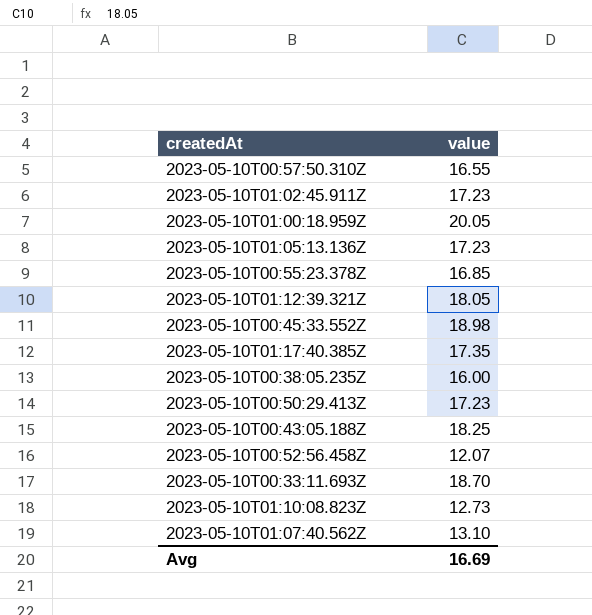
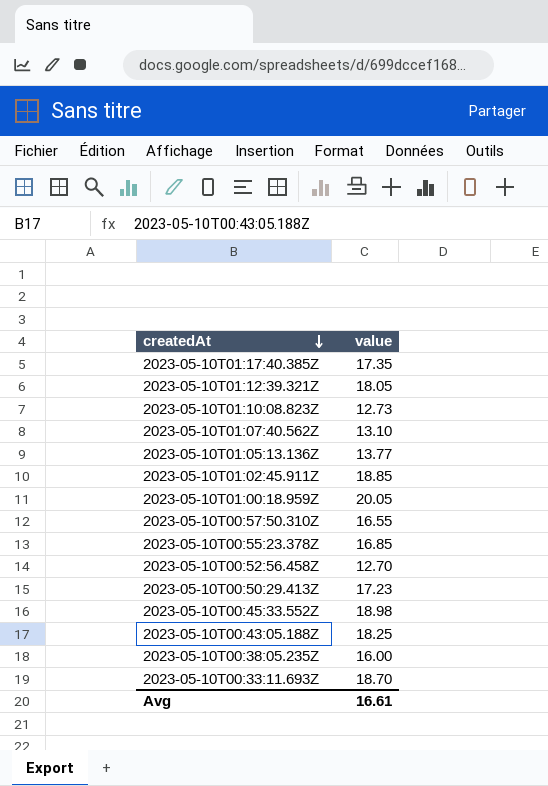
row order: none -> createdAt descending
2023-05-10T01:05:13.136Z | value: 17.23 -> 13.77
2023-05-10T01:02:45.911Z | value: 17.23 -> 18.85
2023-05-10T00:52:56.458Z | value: 12.07 -> 12.70
Avg | value: 16.69 -> 16.61

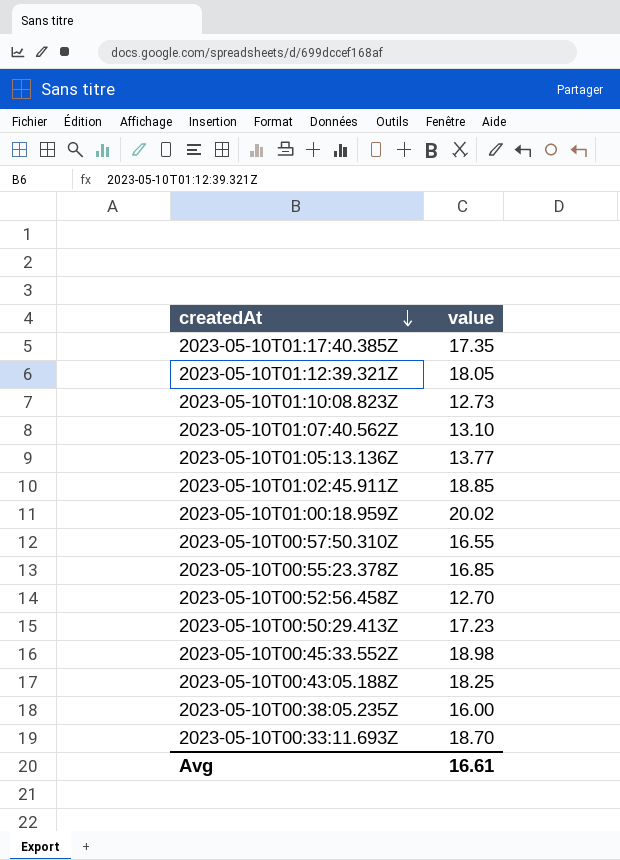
2023-05-10T01:00:18.959Z | value: 20.05 -> 20.02

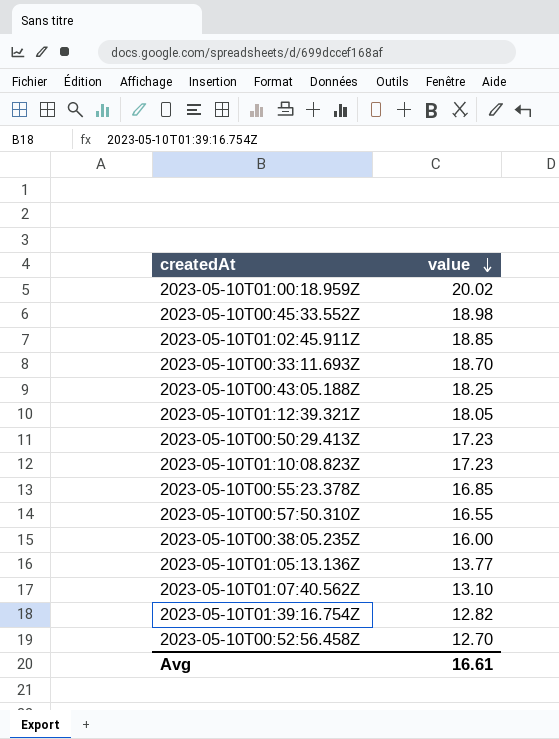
row order: createdAt descending -> value descending
row 2023-05-10T01:17:40.385Z: 17.35 -> none
2023-05-10T01:10:08.823Z | value: 12.73 -> 17.23
row 2023-05-10T01:39:16.754Z: none -> 12.82

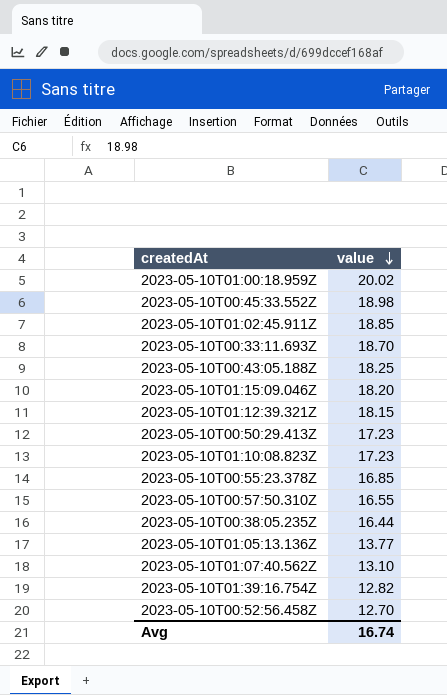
row 2023-05-10T01:15:09.046Z: none -> 18.20
2023-05-10T01:12:39.321Z | value: 18.05 -> 18.15
2023-05-10T00:38:05.235Z | value: 16.00 -> 16.44
Avg | value: 16.61 -> 16.74

